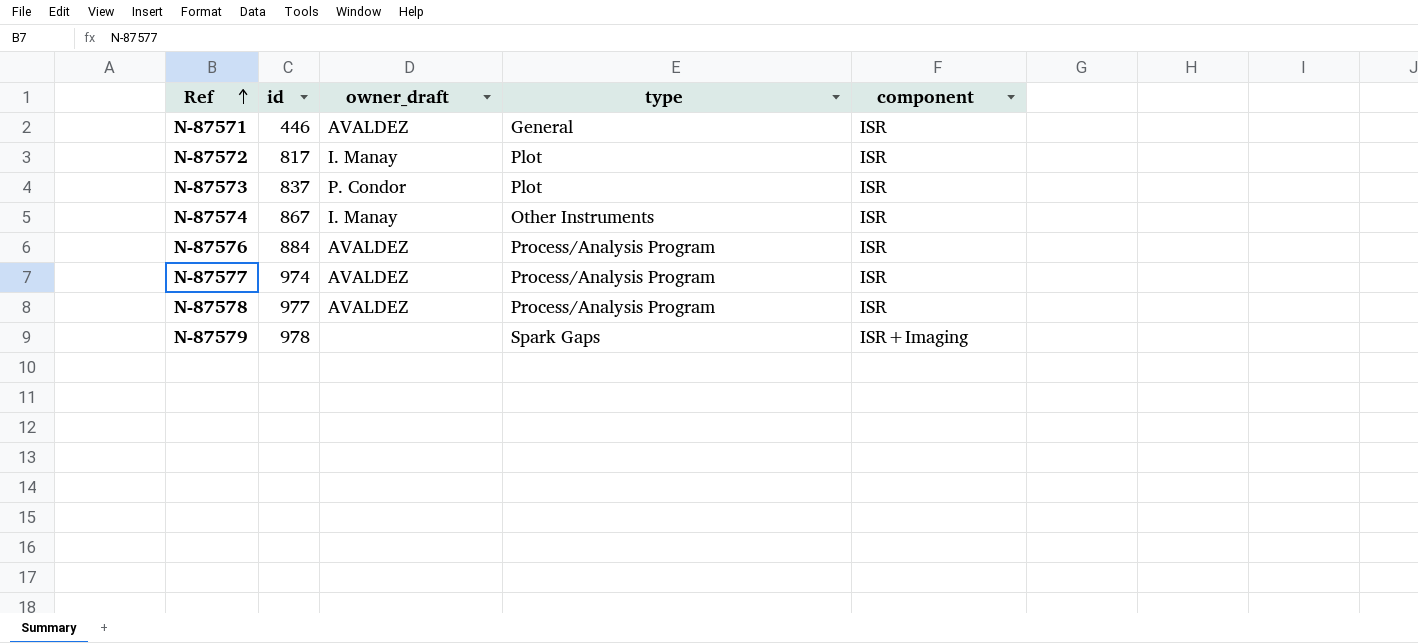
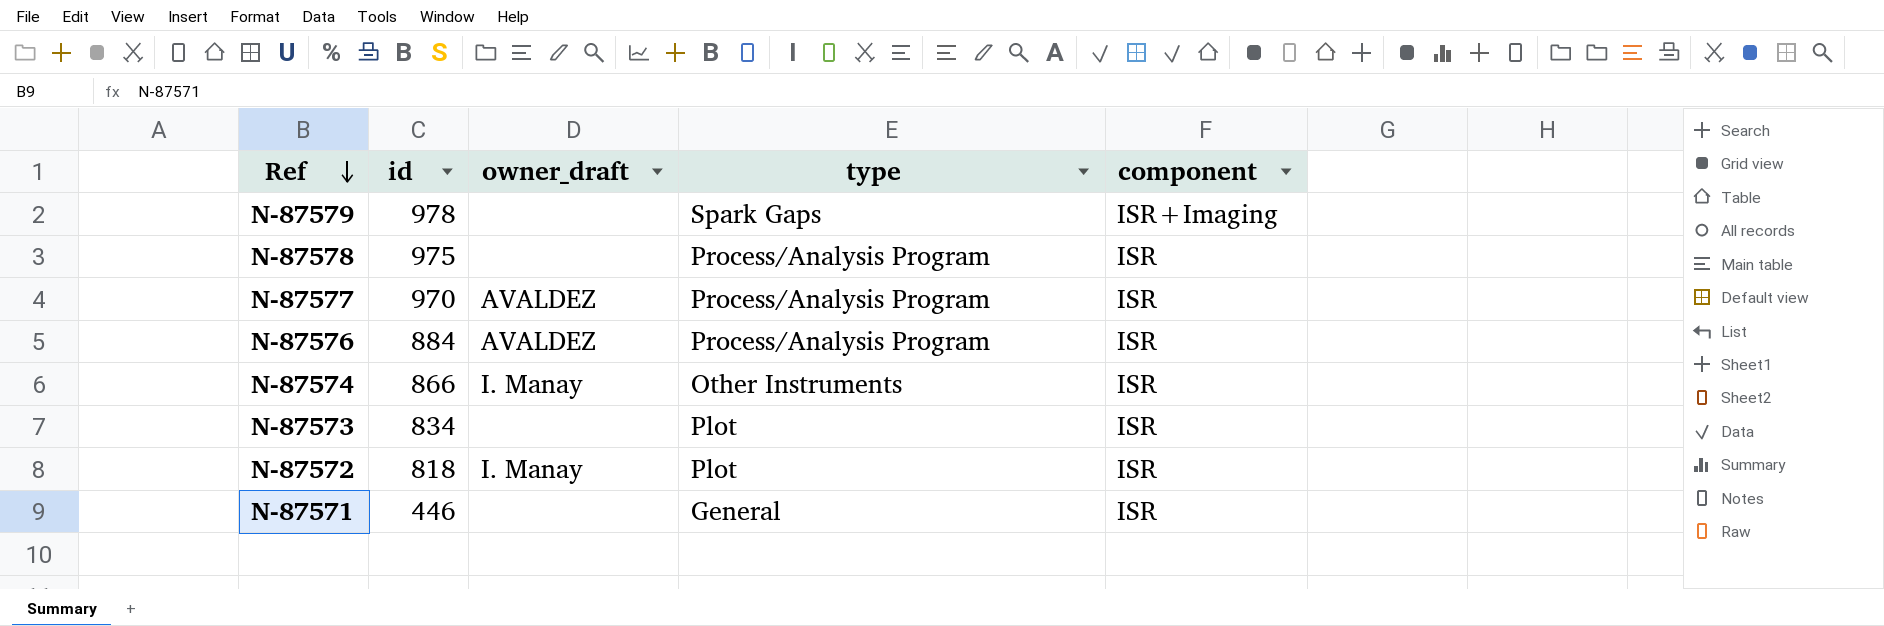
row order: Ref ascending -> Ref descending
N-87578 | id: 977 -> 975
N-87578 | owner_draft: AVALDEZ -> none
N-87577 | id: 974 -> 970
N-87574 | id: 867 -> 866
N-87573 | id: 837 -> 834
N-87573 | owner_draft: P. Condor -> none
N-87572 | id: 817 -> 818
N-87571 | owner_draft: AVALDEZ -> none

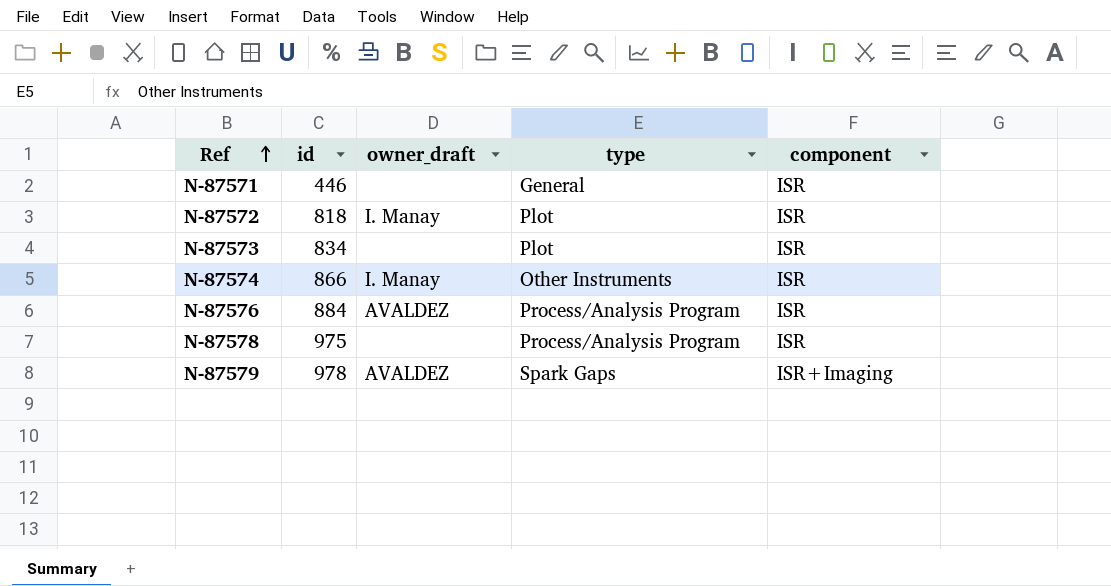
row order: Ref descending -> Ref ascending
row N-87577: 970 | AVALDEZ | Process/Analysis Program | ISR -> none
N-87579 | owner_draft: none -> AVALDEZ

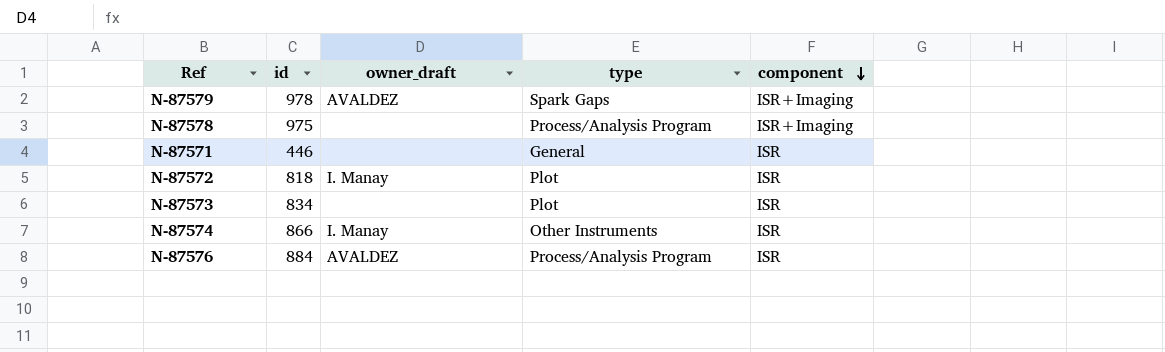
row order: Ref ascending -> component descending
N-87578 | component: ISR -> ISR+Imaging

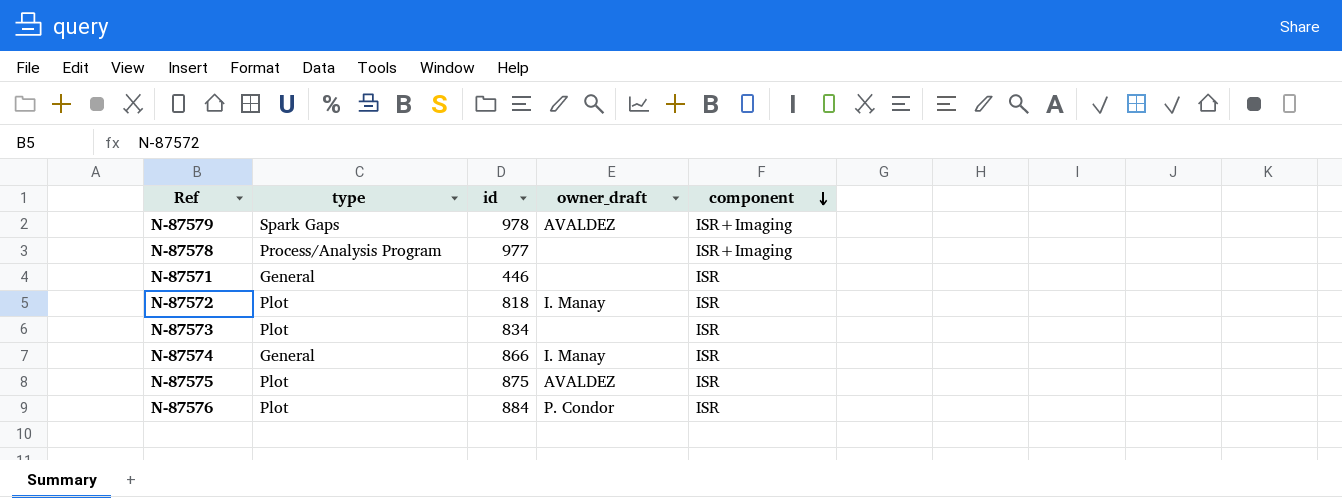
column type | position: 4 -> 2
N-87578 | id: 975 -> 977
N-87574 | type: Other Instruments -> General
row N-87575: none -> Plot | 875 | AVALDEZ | ISR
N-87576 | type: Process/Analysis Program -> Plot
N-87576 | owner_draft: AVALDEZ -> P. Condor

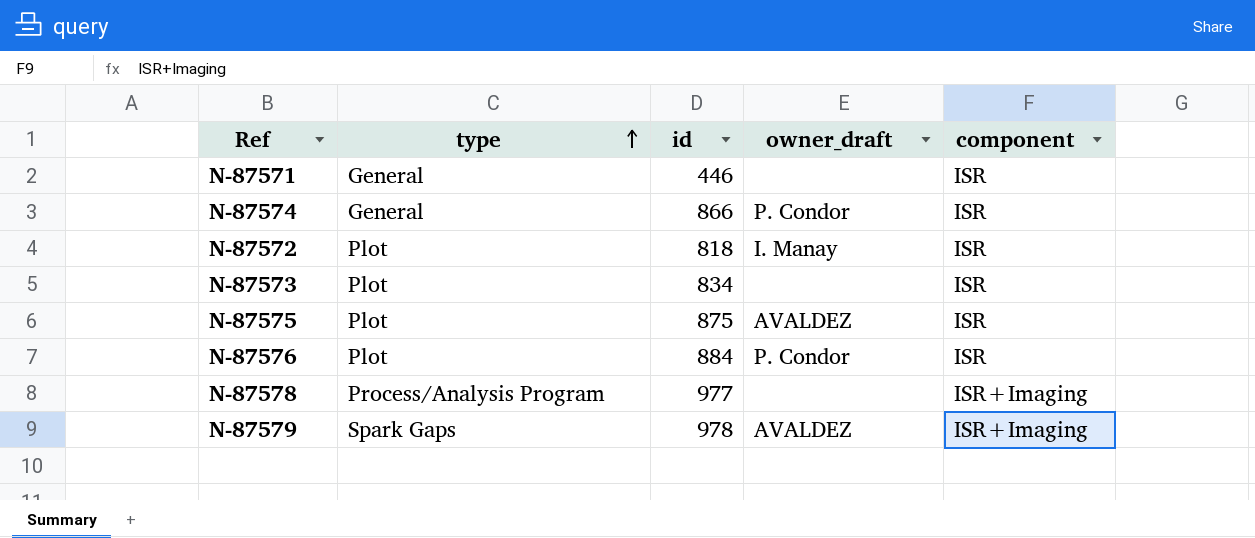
row order: component descending -> type ascending
N-87574 | owner_draft: I. Manay -> P. Condor

